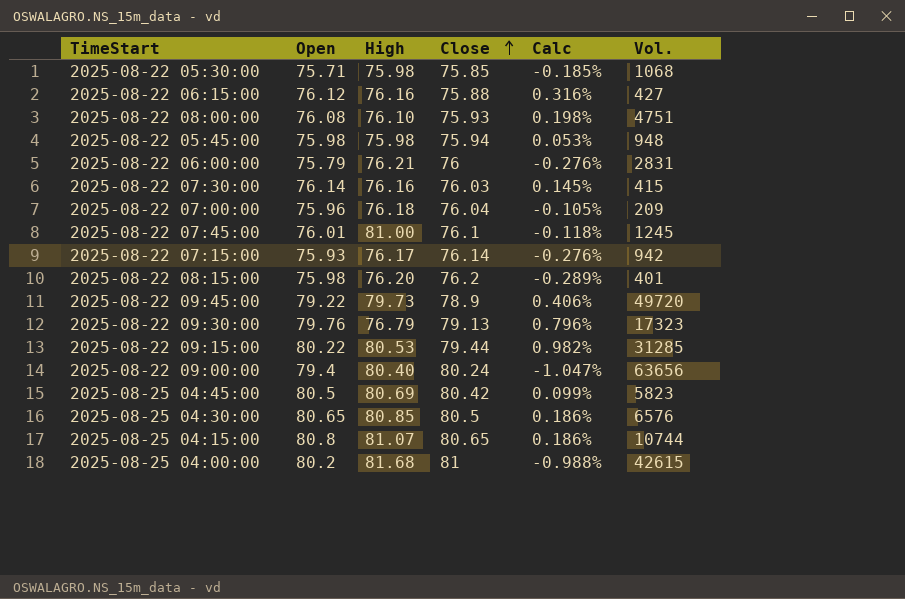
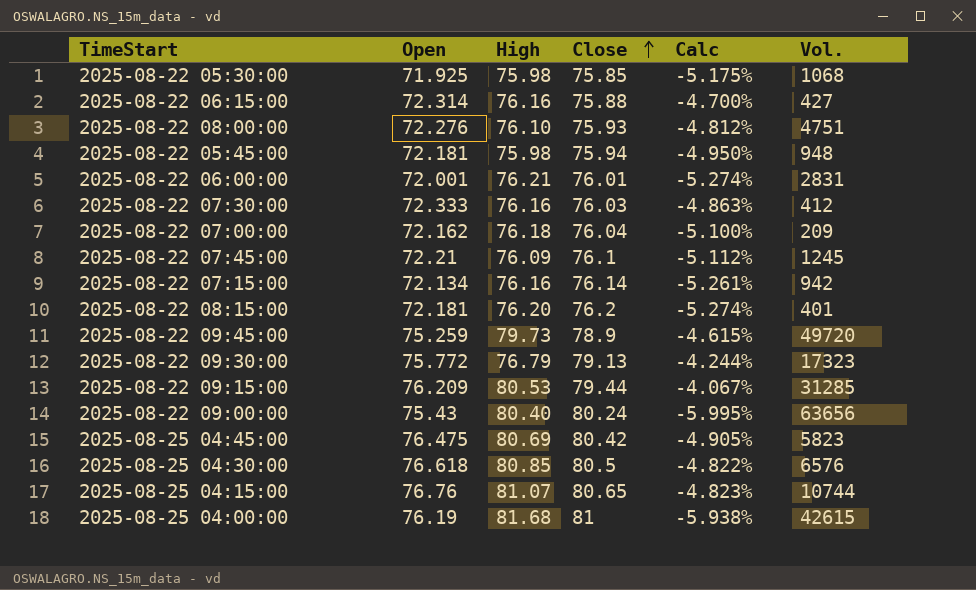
2025-08-22 05:30:00 | Open: 75.71 -> 71.925
2025-08-22 05:30:00 | Calc: -0.185% -> -5.175%
2025-08-22 06:15:00 | Open: 76.12 -> 72.314
2025-08-22 06:15:00 | Calc: 0.316% -> -4.700%
2025-08-22 08:00:00 | Open: 76.08 -> 72.276
2025-08-22 08:00:00 | Calc: 0.198% -> -4.812%
2025-08-22 05:45:00 | Open: 75.98 -> 72.181
2025-08-22 05:45:00 | Calc: 0.053% -> -4.950%
2025-08-22 06:00:00 | Open: 75.79 -> 72.001
2025-08-22 06:00:00 | Close: 76 -> 76.01
2025-08-22 06:00:00 | Calc: -0.276% -> -5.274%
2025-08-22 07:30:00 | Open: 76.14 -> 72.333
2025-08-22 07:30:00 | Calc: 0.145% -> -4.863%
2025-08-22 07:30:00 | Vol.: 415 -> 412
2025-08-22 07:00:00 | Open: 75.96 -> 72.162
2025-08-22 07:00:00 | Calc: -0.105% -> -5.100%
2025-08-22 07:45:00 | Open: 76.01 -> 72.21
2025-08-22 07:45:00 | High: 81.00 -> 76.09
2025-08-22 07:45:00 | Calc: -0.118% -> -5.112%
2025-08-22 07:15:00 | Open: 75.93 -> 72.134
2025-08-22 07:15:00 | High: 76.17 -> 76.16
2025-08-22 07:15:00 | Calc: -0.276% -> -5.261%
2025-08-22 08:15:00 | Open: 75.98 -> 72.181
2025-08-22 08:15:00 | Calc: -0.289% -> -5.274%
2025-08-22 09:45:00 | Open: 79.22 -> 75.259
2025-08-22 09:45:00 | Calc: 0.406% -> -4.615%
2025-08-22 09:30:00 | Open: 79.76 -> 75.772
2025-08-22 09:30:00 | Calc: 0.796% -> -4.244%
2025-08-22 09:15:00 | Open: 80.22 -> 76.209
2025-08-22 09:15:00 | Calc: 0.982% -> -4.067%
2025-08-22 09:00:00 | Open: 79.4 -> 75.43
2025-08-22 09:00:00 | Calc: -1.047% -> -5.995%
2025-08-25 04:45:00 | Open: 80.5 -> 76.475
2025-08-25 04:45:00 | Calc: 0.099% -> -4.905%
2025-08-25 04:30:00 | Open: 80.65 -> 76.618
2025-08-25 04:30:00 | Calc: 0.186% -> -4.822%
2025-08-25 04:15:00 | Open: 80.8 -> 76.76
2025-08-25 04:15:00 | Calc: 0.186% -> -4.823%
2025-08-25 04:00:00 | Open: 80.2 -> 76.19
2025-08-25 04:00:00 | Calc: -0.988% -> -5.938%

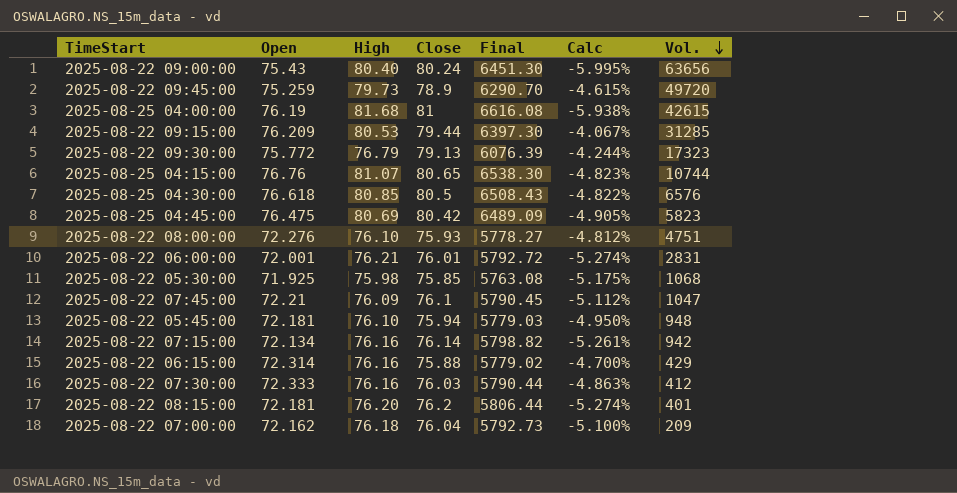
row order: Close ascending -> Vol. descending
column Final | formula: none -> [High] * [Close]
2025-08-22 07:45:00 | Vol.: 1245 -> 1047
2025-08-22 05:45:00 | High: 75.98 -> 76.10
2025-08-22 06:15:00 | Vol.: 427 -> 429

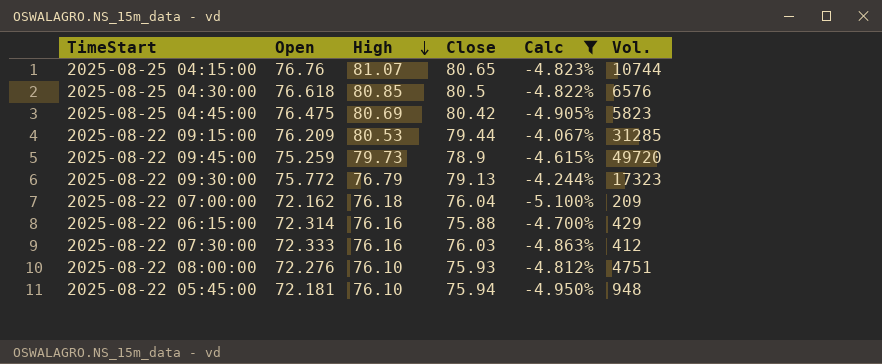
filter: none -> Calc >= -5.100%
row order: Vol. descending -> High descending
column Final | formula: [High] * [Close] -> none

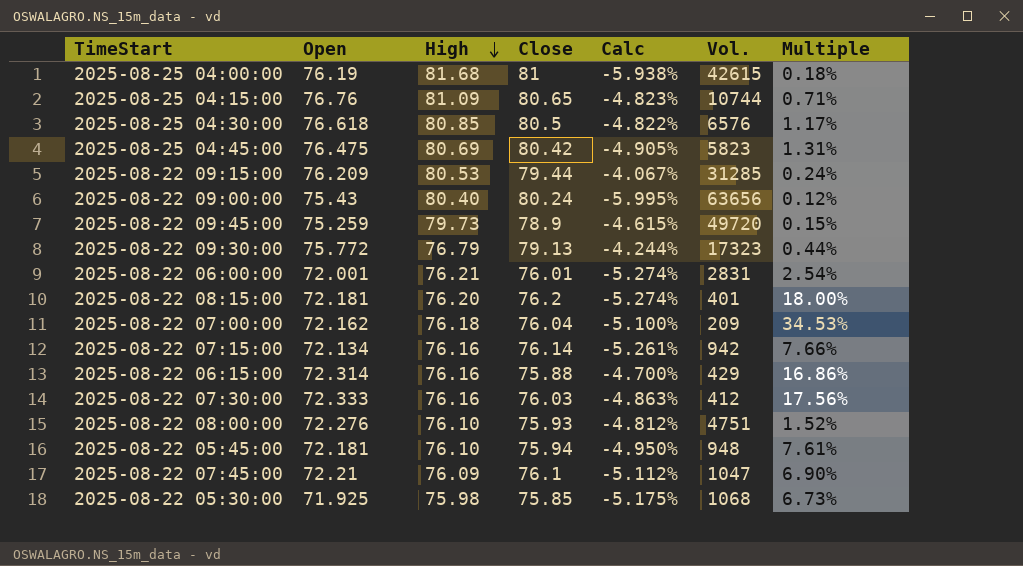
filter: Calc >= -5.100% -> none
column Multiple | formula: none -> [Open] / [Vol.]
2025-08-25 04:15:00 | High: 81.07 -> 81.09

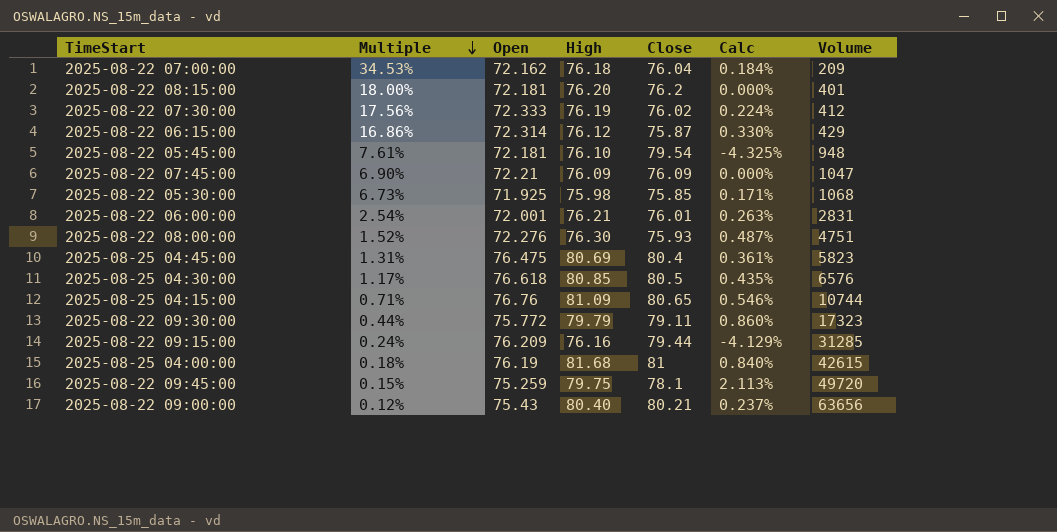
row order: High descending -> Multiple descending
column Multiple | position: 7 -> 2
column Calc | formula: ([Open] - [Close]) / [Close] -> ([High] - [Close]) / [Close]
column name: Vol. -> Volume
row 2025-08-22 07:15:00: 72.134 | 76.16 | 76.14 | -5.261% | 942 | 7.66% -> none
2025-08-22 07:30:00 | High: 76.16 -> 76.19
2025-08-22 07:30:00 | Close: 76.03 -> 76.02
2025-08-22 06:15:00 | High: 76.16 -> 76.12
2025-08-22 06:15:00 | Close: 75.88 -> 75.87
2025-08-22 05:45:00 | Close: 75.94 -> 79.54
2025-08-22 07:45:00 | Close: 76.1 -> 76.09
2025-08-22 08:00:00 | High: 76.10 -> 76.30
2025-08-25 04:45:00 | Close: 80.42 -> 80.4
2025-08-22 09:30:00 | High: 76.79 -> 79.79
2025-08-22 09:30:00 | Close: 79.13 -> 79.11
2025-08-22 09:15:00 | High: 80.53 -> 76.16
2025-08-22 09:45:00 | High: 79.73 -> 79.75
2025-08-22 09:45:00 | Close: 78.9 -> 78.1
2025-08-22 09:00:00 | Close: 80.24 -> 80.21

